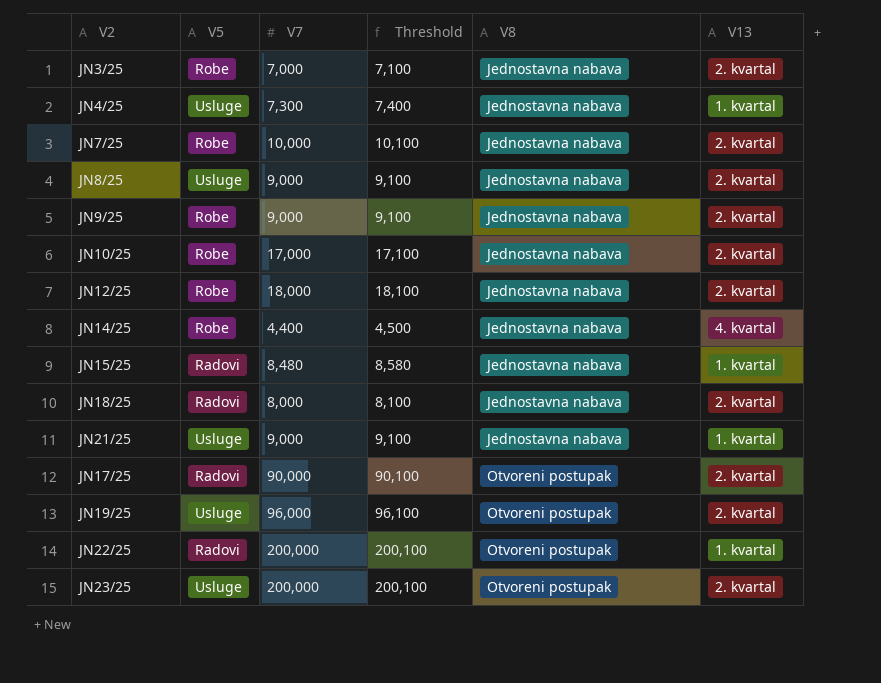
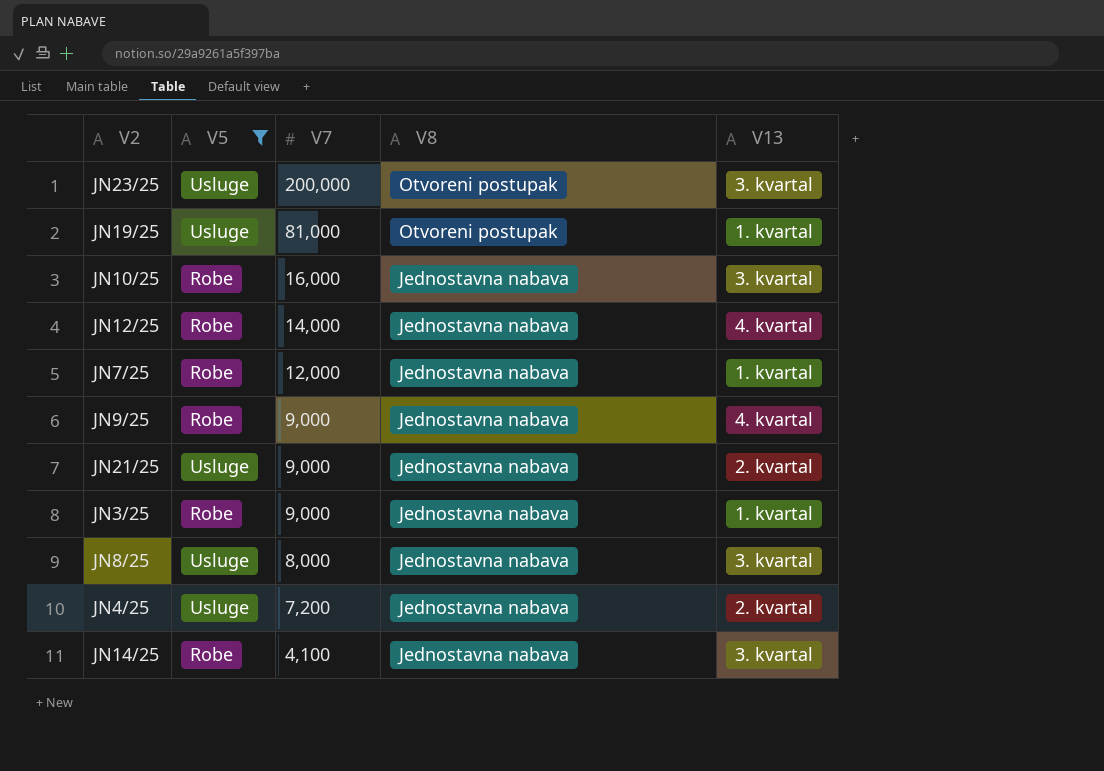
filter: none -> V5 != Radovi
row order: V8 ascending -> V7 descending
column Threshold | formula: [V7] + 100 -> none
JN23/25 | V13: 2. kvartal -> 3. kvartal
JN19/25 | V7: 96,000 -> 81,000
JN19/25 | V13: 2. kvartal -> 1. kvartal
JN10/25 | V7: 17,000 -> 16,000
JN10/25 | V13: 2. kvartal -> 3. kvartal
JN12/25 | V7: 18,000 -> 14,000
JN12/25 | V13: 2. kvartal -> 4. kvartal
JN7/25 | V7: 10,000 -> 12,000
JN7/25 | V13: 2. kvartal -> 1. kvartal
JN9/25 | V13: 2. kvartal -> 4. kvartal
JN21/25 | V13: 1. kvartal -> 2. kvartal
JN3/25 | V7: 7,000 -> 9,000
JN3/25 | V13: 2. kvartal -> 1. kvartal
JN8/25 | V7: 9,000 -> 8,000
JN8/25 | V13: 2. kvartal -> 3. kvartal
JN4/25 | V7: 7,300 -> 7,200
JN4/25 | V13: 1. kvartal -> 2. kvartal
JN14/25 | V7: 4,400 -> 4,100
JN14/25 | V13: 4. kvartal -> 3. kvartal

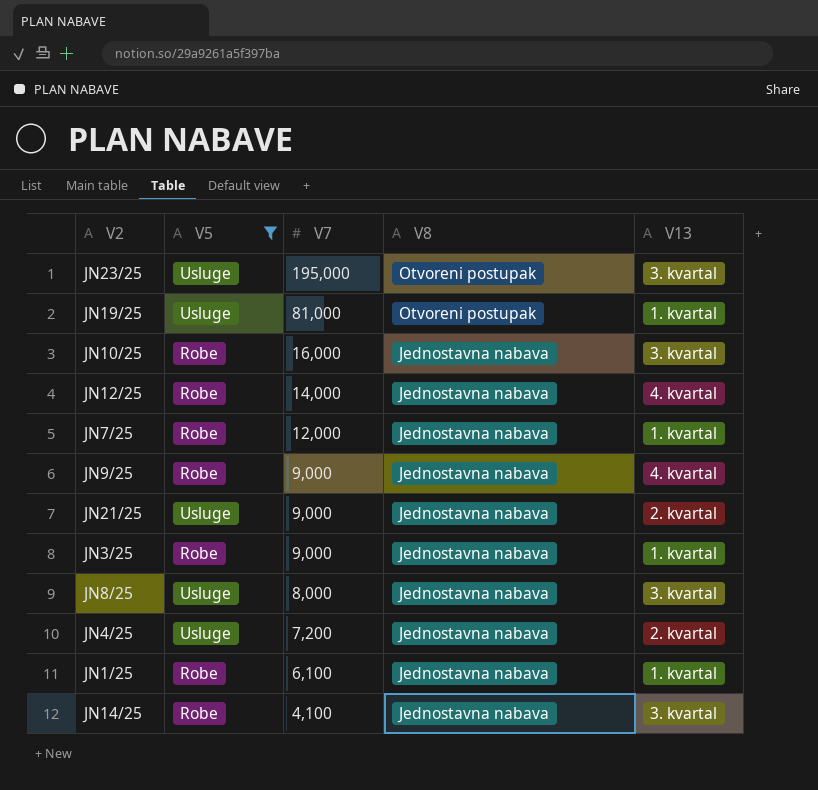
JN23/25 | V7: 200,000 -> 195,000
row JN1/25: none -> Robe | 6,100 | Jednostavna nabava | 1. kvartal

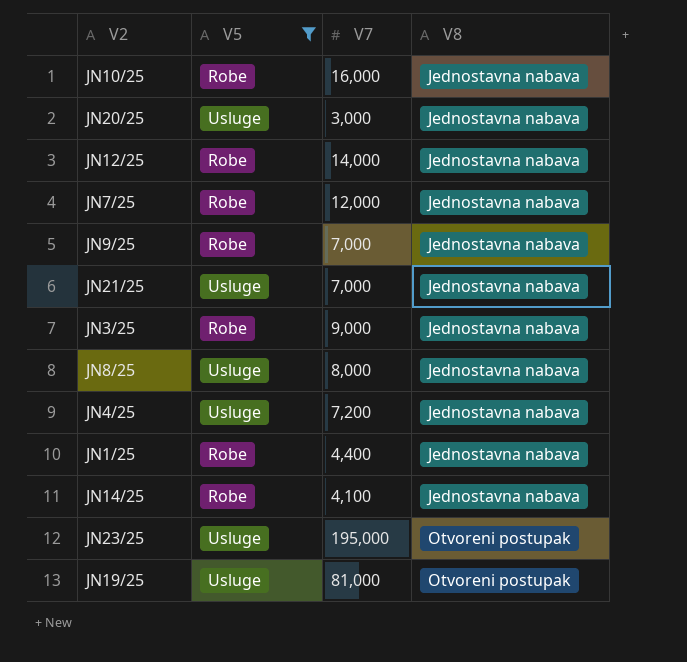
row order: V7 descending -> V8 ascending
column V13 | position: 5 -> none
row JN20/25: none -> Usluge | 3,000 | Jednostavna nabava
JN9/25 | V7: 9,000 -> 7,000
JN21/25 | V7: 9,000 -> 7,000
JN1/25 | V7: 6,100 -> 4,400

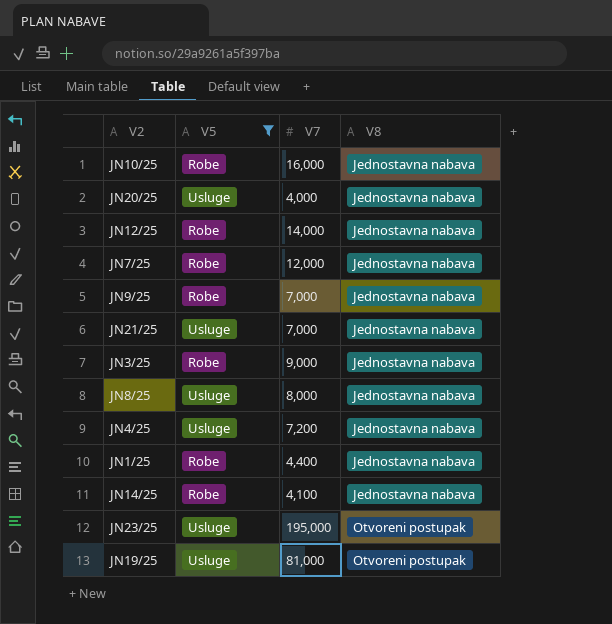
JN20/25 | V7: 3,000 -> 4,000

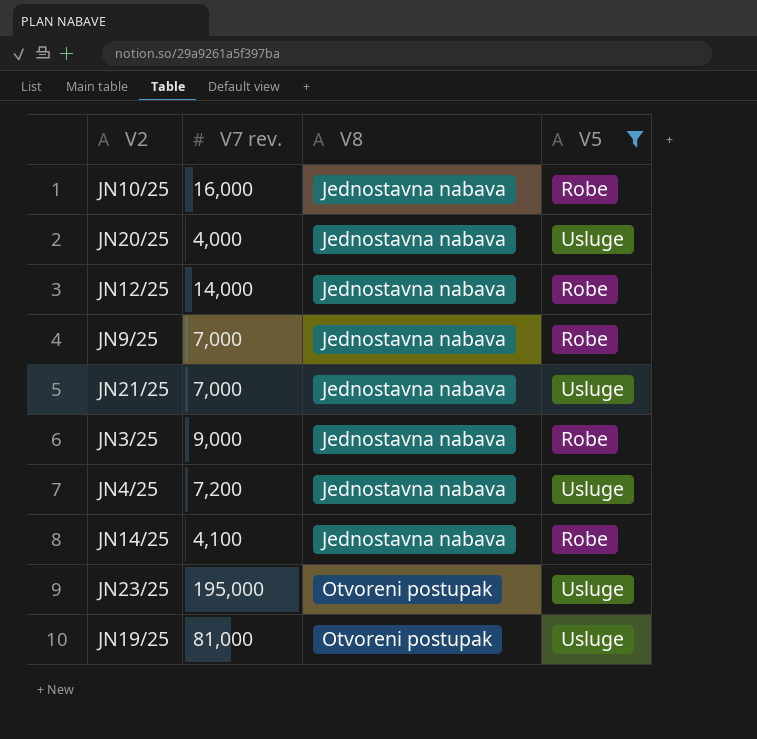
column name: V7 -> V7 rev.
column V5 | position: 2 -> 4
row JN7/25: Robe | 12,000 | Jednostavna nabava -> none
row JN8/25: Usluge | 8,000 | Jednostavna nabava -> none
row JN1/25: Robe | 4,400 | Jednostavna nabava -> none

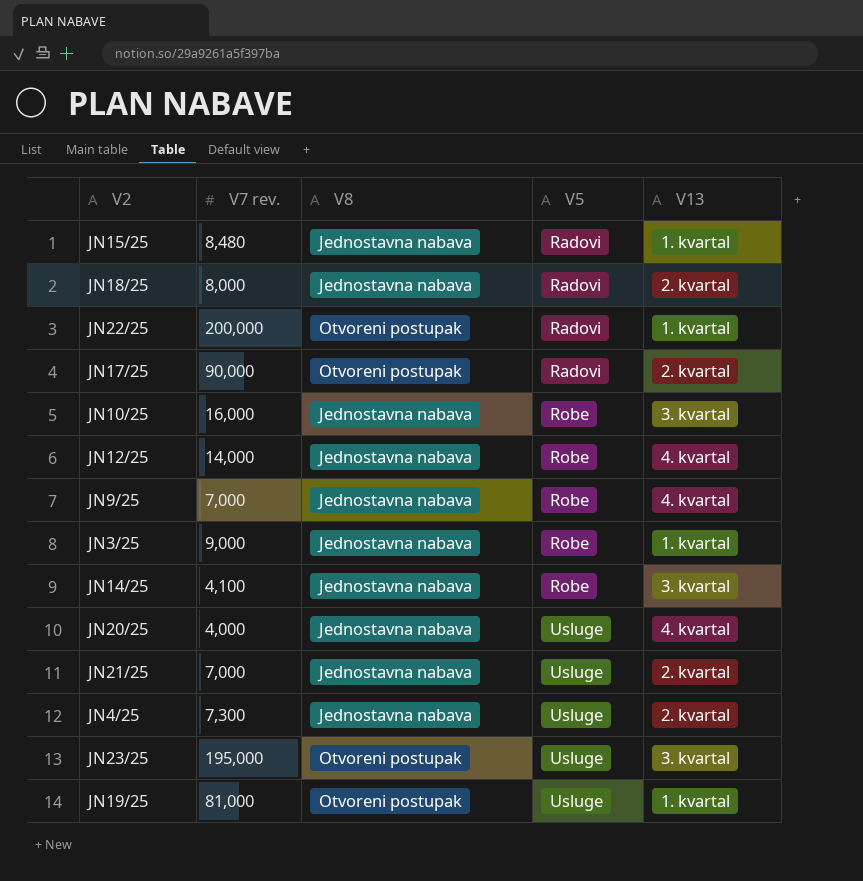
filter: V5 != Radovi -> none
row order: V8 ascending -> V5 ascending
column V13 | position: none -> 5
JN4/25 | V7 rev.: 7,200 -> 7,300

